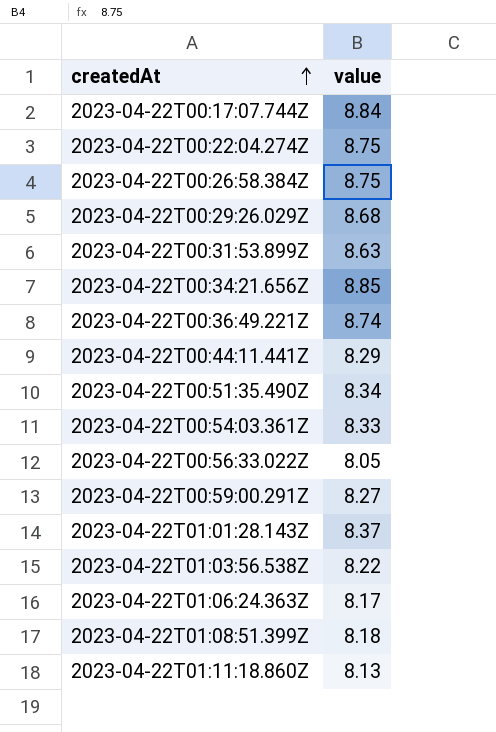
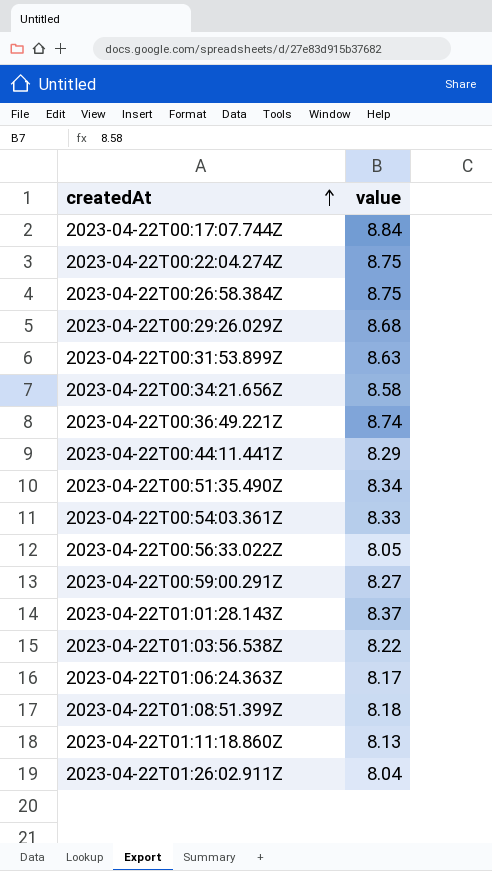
2023-04-22T00:34:21.656Z | value: 8.85 -> 8.58
row 2023-04-22T01:26:02.911Z: none -> 8.04

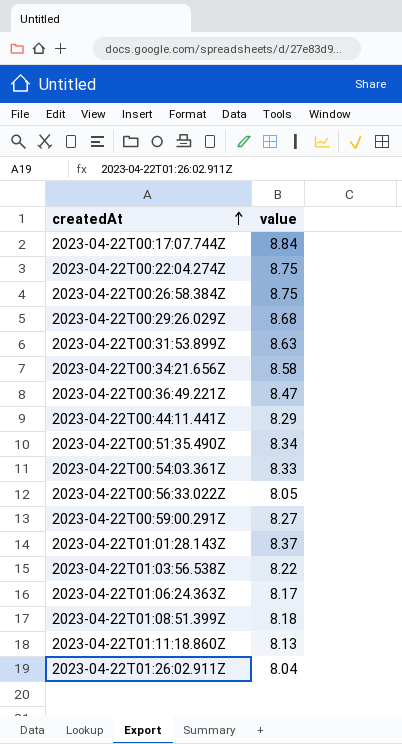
2023-04-22T00:36:49.221Z | value: 8.74 -> 8.47

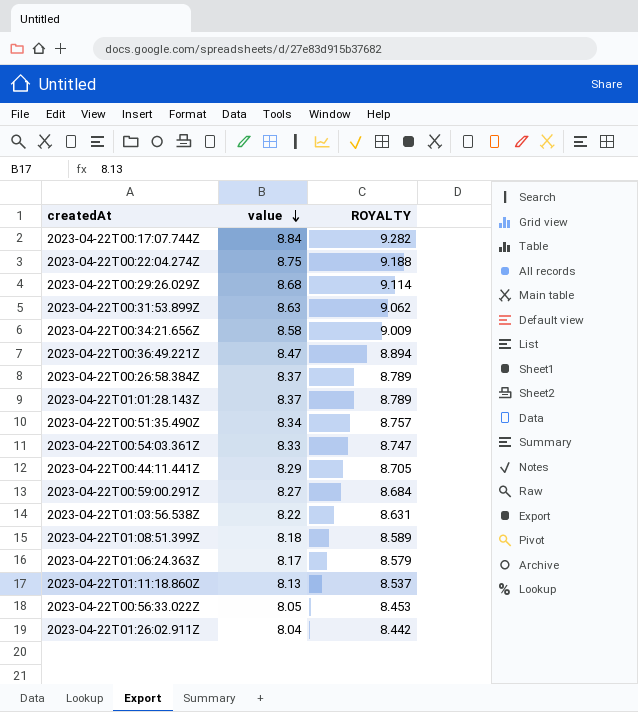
row order: createdAt ascending -> value descending
column ROYALTY | formula: none -> [value] * 1.05
2023-04-22T00:26:58.384Z | value: 8.75 -> 8.37

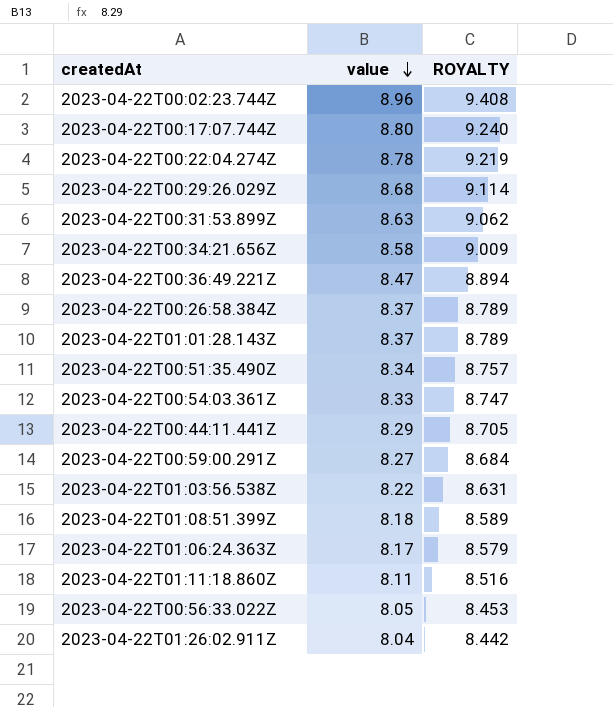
row 2023-04-22T00:02:23.744Z: none -> 8.96 | 9.408
2023-04-22T00:17:07.744Z | value: 8.84 -> 8.80
2023-04-22T00:17:07.744Z | ROYALTY: 9.282 -> 9.240
2023-04-22T00:22:04.274Z | value: 8.75 -> 8.78
2023-04-22T00:22:04.274Z | ROYALTY: 9.188 -> 9.219
2023-04-22T01:11:18.860Z | value: 8.13 -> 8.11
2023-04-22T01:11:18.860Z | ROYALTY: 8.537 -> 8.516

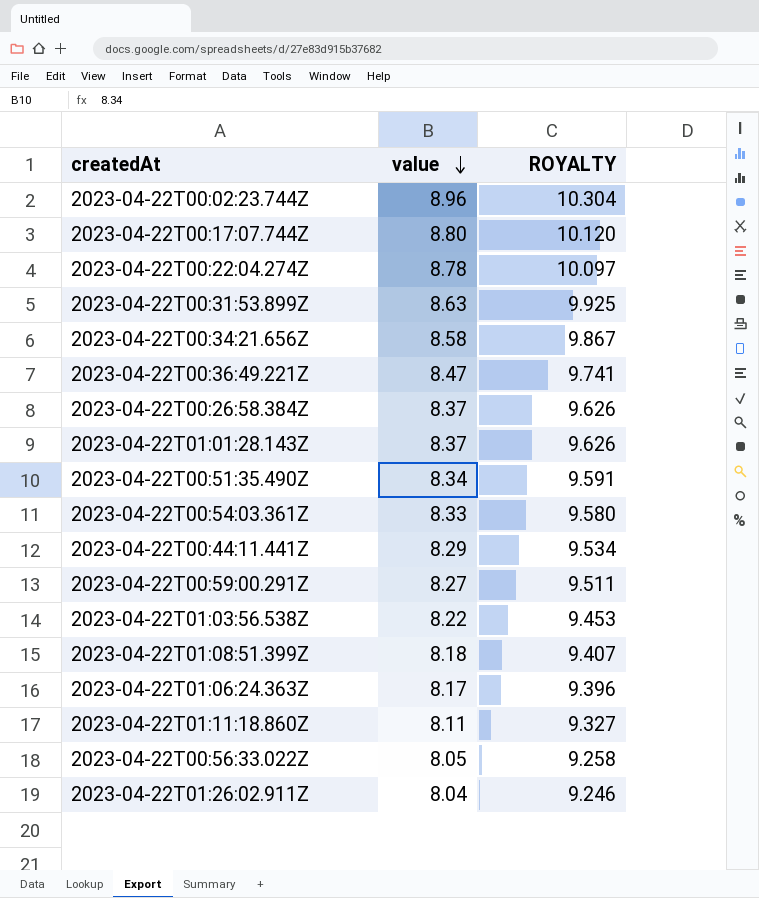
column ROYALTY | formula: [value] * 1.05 -> [value] * 1.15
row 2023-04-22T00:29:26.029Z: 8.68 | 9.114 -> none

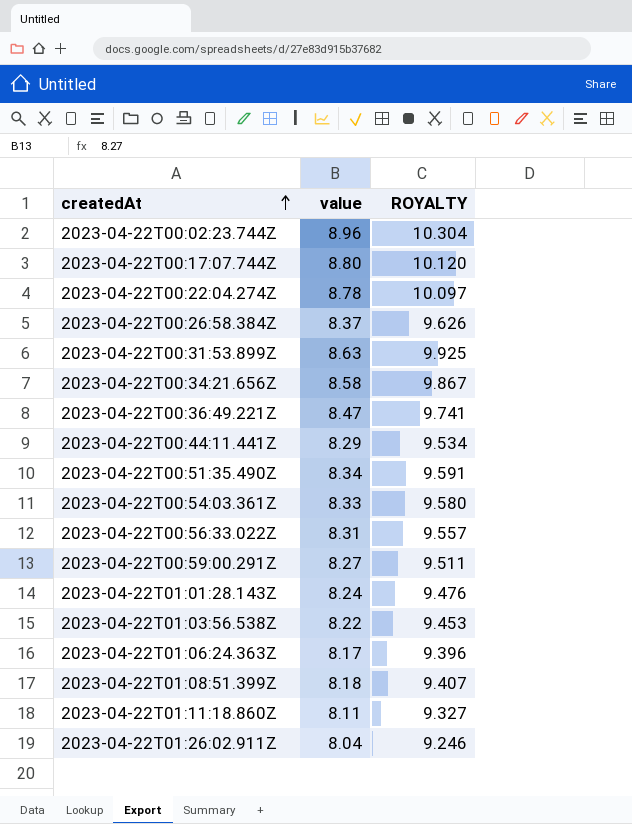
row order: value descending -> createdAt ascending
2023-04-22T00:56:33.022Z | value: 8.05 -> 8.31
2023-04-22T00:56:33.022Z | ROYALTY: 9.258 -> 9.557
2023-04-22T01:01:28.143Z | value: 8.37 -> 8.24
2023-04-22T01:01:28.143Z | ROYALTY: 9.626 -> 9.476

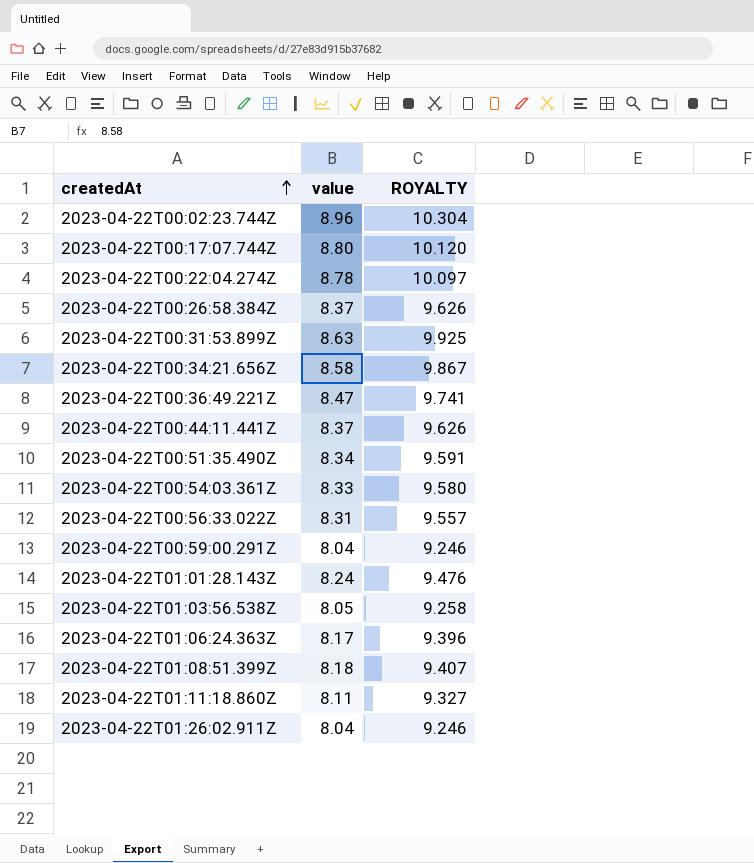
2023-04-22T00:44:11.441Z | value: 8.29 -> 8.37
2023-04-22T00:44:11.441Z | ROYALTY: 9.534 -> 9.626
2023-04-22T00:59:00.291Z | value: 8.27 -> 8.04
2023-04-22T00:59:00.291Z | ROYALTY: 9.511 -> 9.246
2023-04-22T01:03:56.538Z | value: 8.22 -> 8.05
2023-04-22T01:03:56.538Z | ROYALTY: 9.453 -> 9.258

